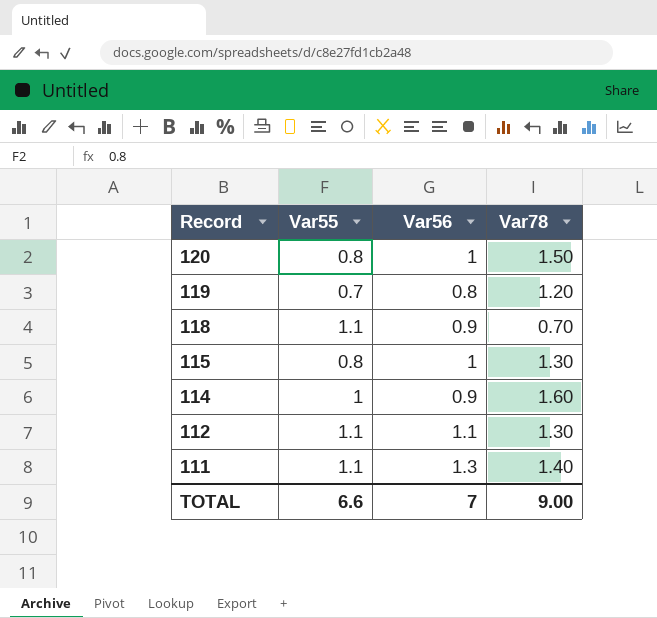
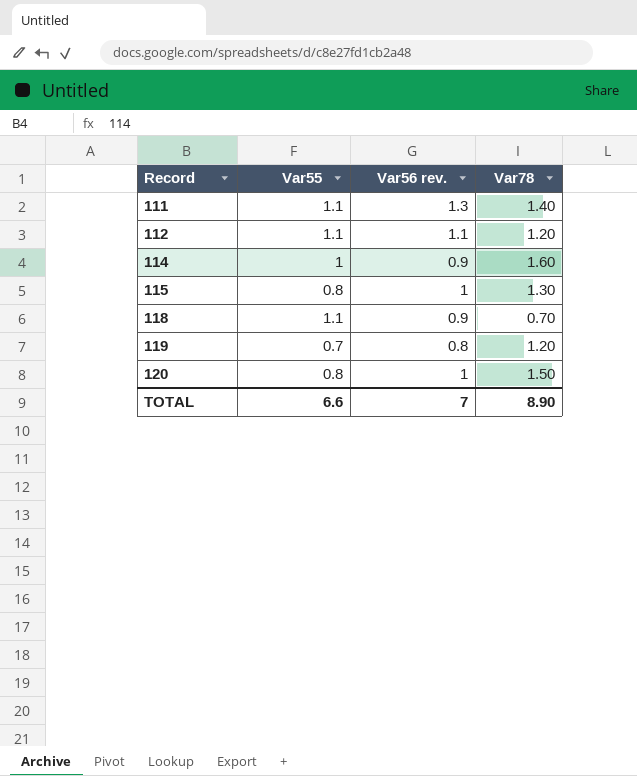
row order: Record descending -> Record ascending
column name: Var56 -> Var56 rev.
112 | Var78: 1.30 -> 1.20
TOTAL | Var78: 9.00 -> 8.90

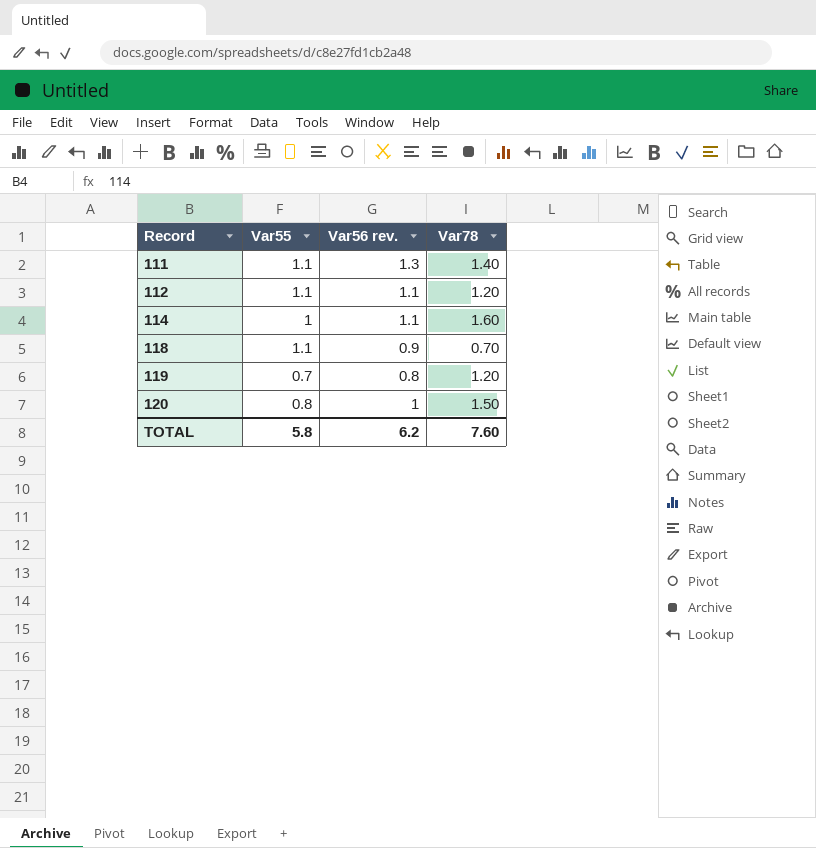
row 115: 0.8 | 1 | 1.30 -> none
114 | Var56 rev.: 0.9 -> 1.1
TOTAL | Var55: 6.6 -> 5.8
TOTAL | Var56 rev.: 7 -> 6.2
TOTAL | Var78: 8.90 -> 7.60

